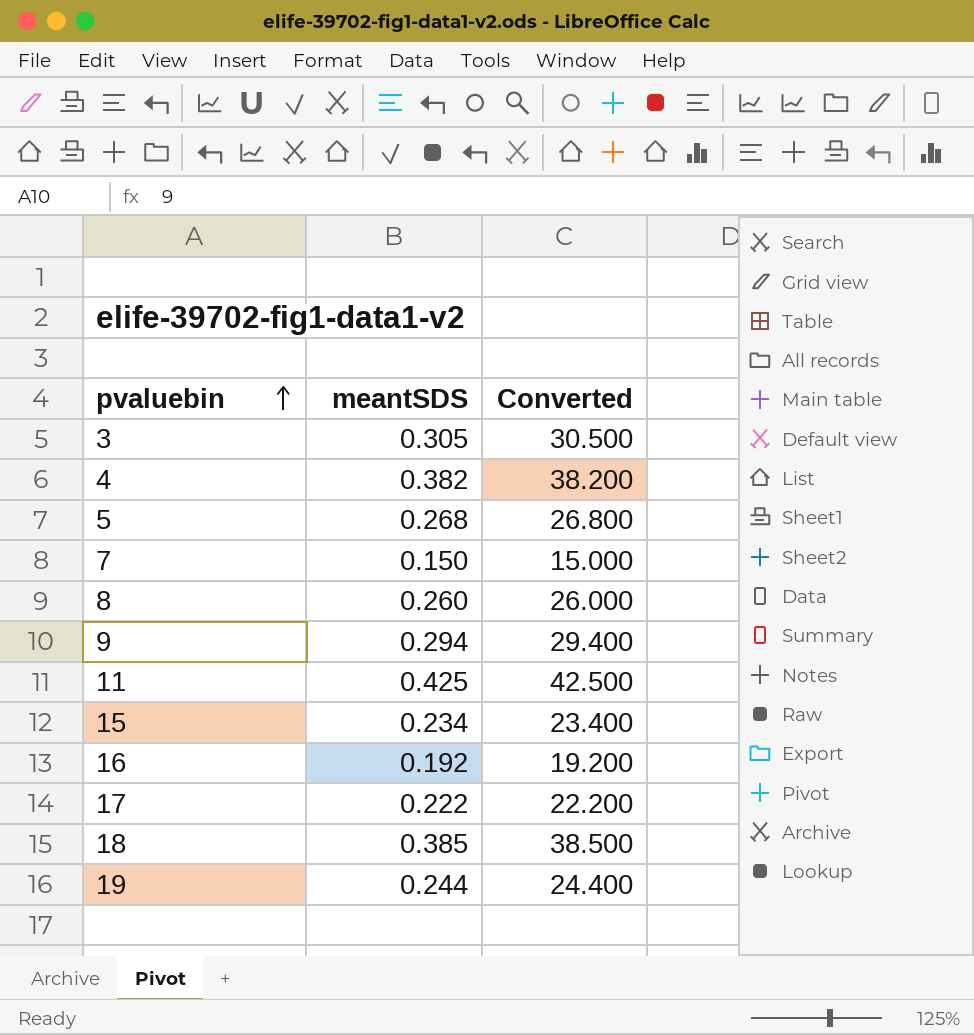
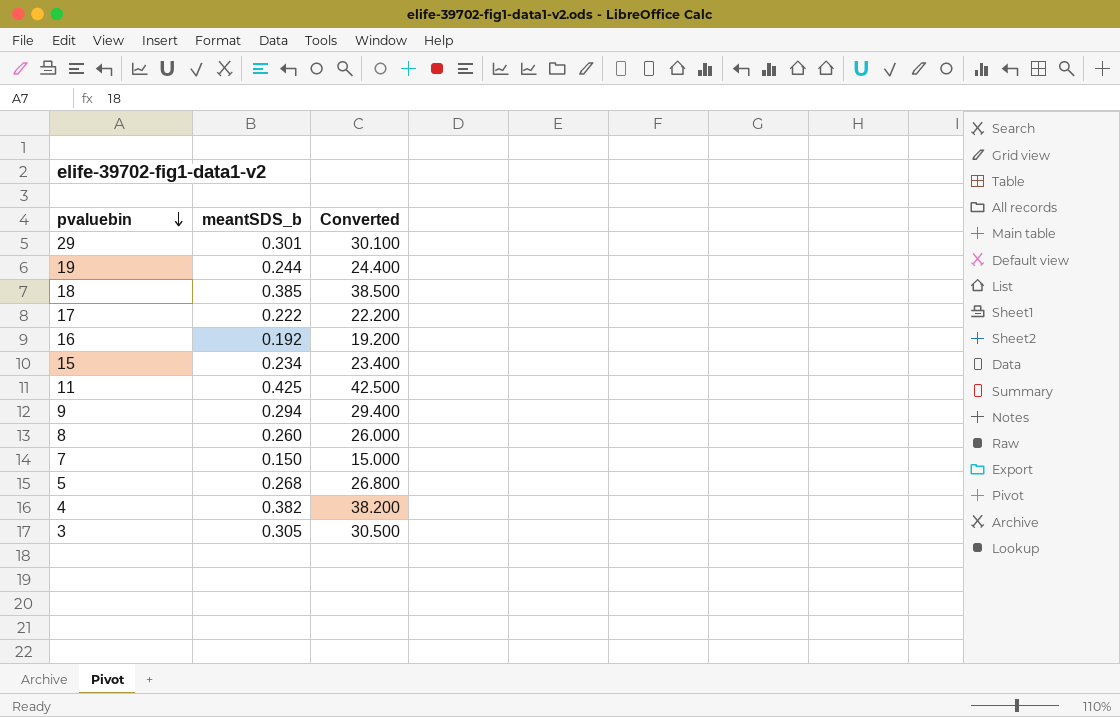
row order: pvaluebin ascending -> pvaluebin descending
column name: meantSDS -> meantSDS_b
row 29: none -> 0.301 | 30.100

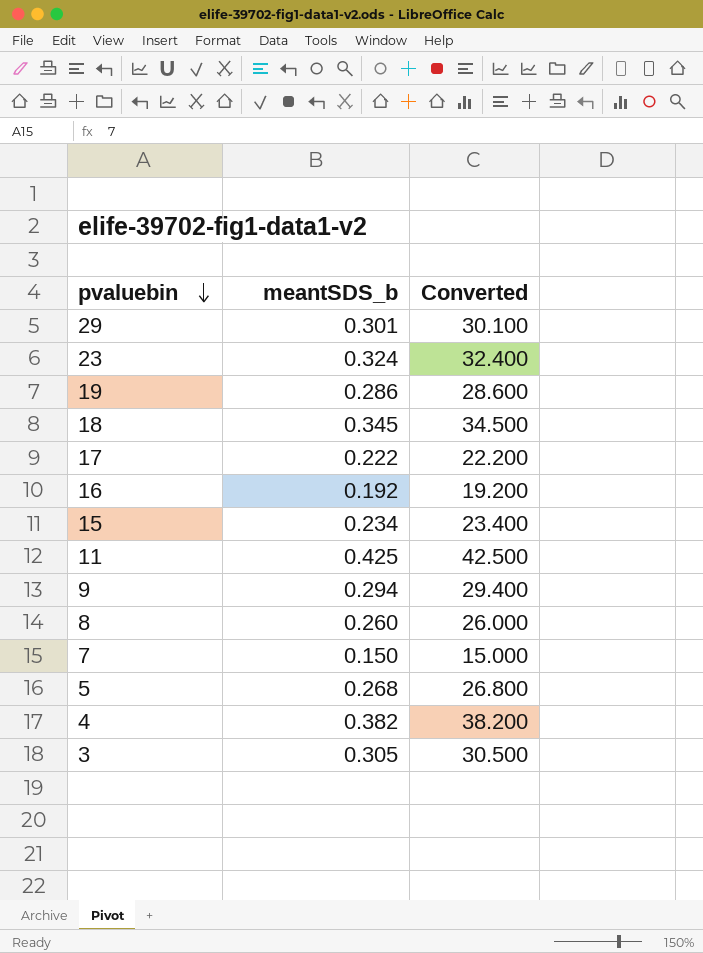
row 23: none -> 0.324 | 32.400
19 | meantSDS_b: 0.244 -> 0.286
19 | Converted: 24.400 -> 28.600
18 | meantSDS_b: 0.385 -> 0.345
18 | Converted: 38.500 -> 34.500

